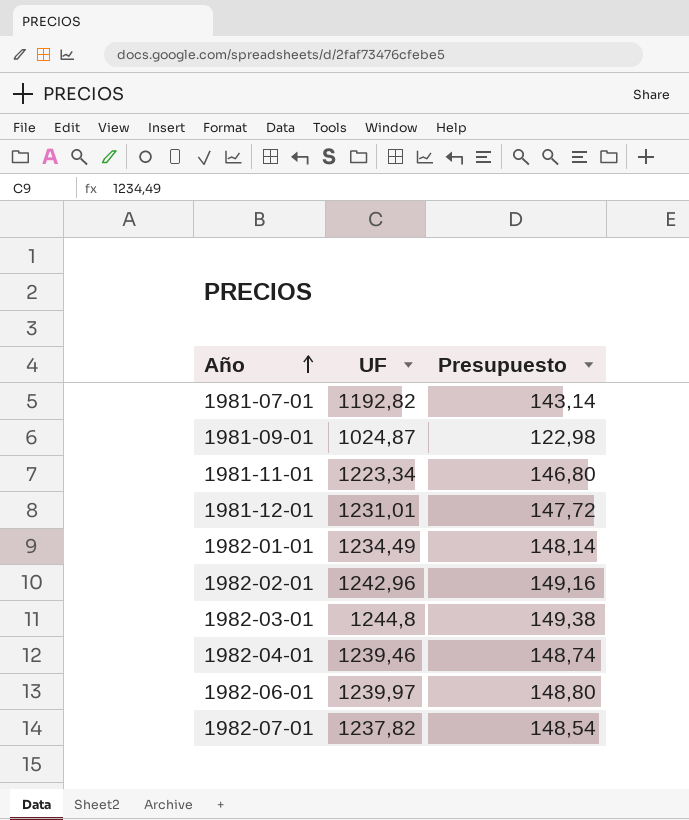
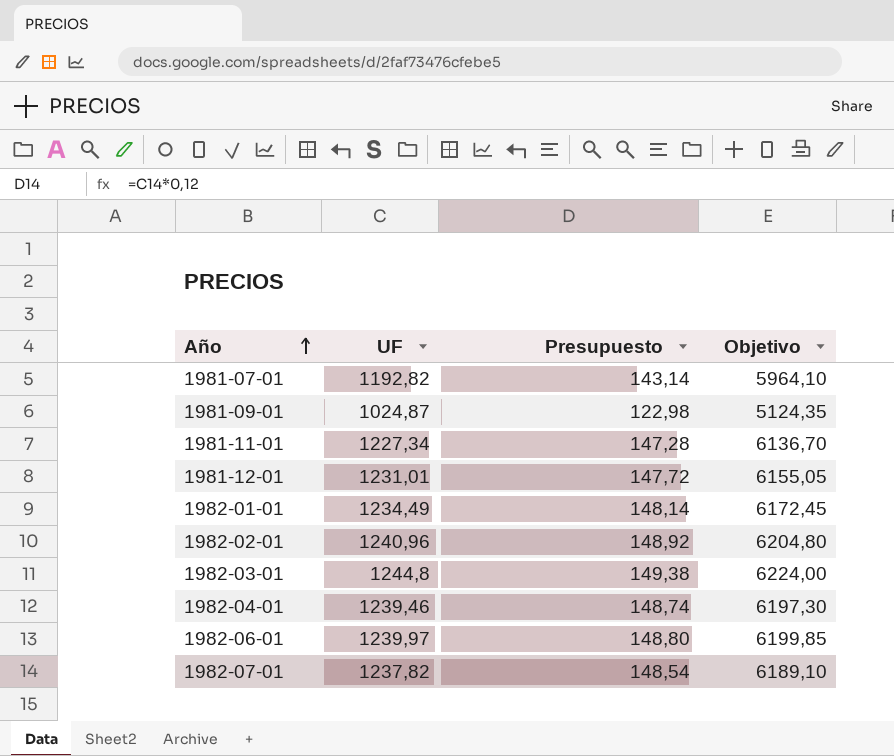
column Objetivo | formula: none -> [UF] * 5
1981-11-01 | UF: 1223,34 -> 1227,34
1981-11-01 | Presupuesto: 146,80 -> 147,28
1982-02-01 | UF: 1242,96 -> 1240,96
1982-02-01 | Presupuesto: 149,16 -> 148,92

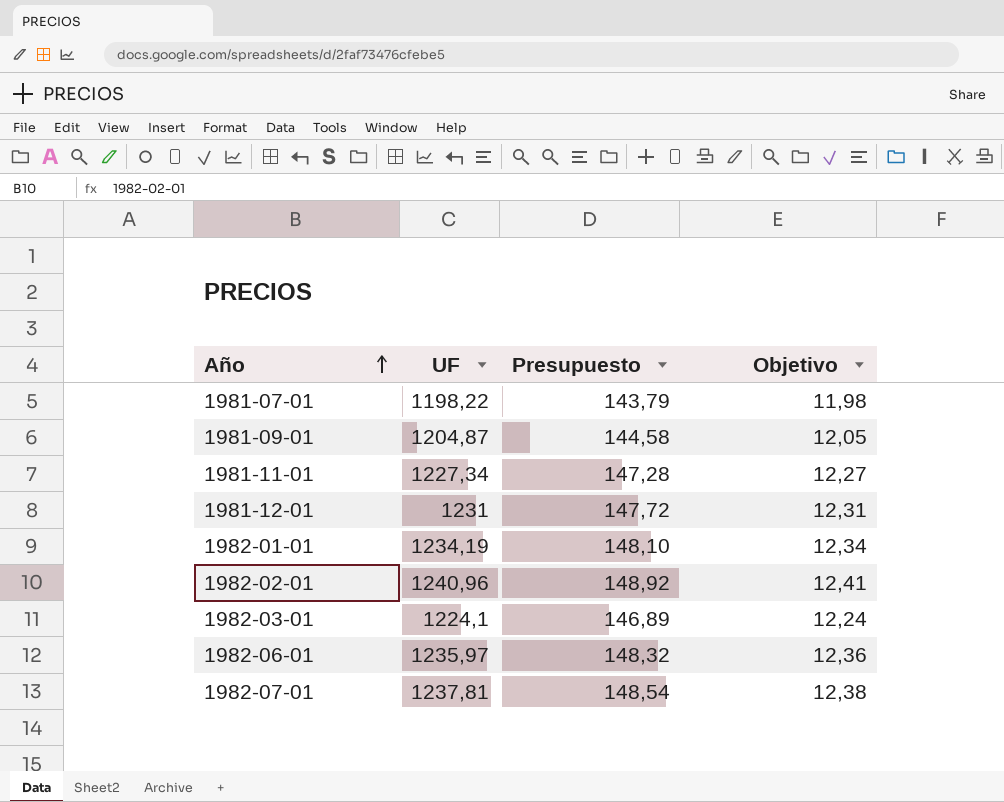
column Objetivo | formula: [UF] * 5 -> [UF] * 0,01
row 1982-04-01: 1239,46 | 148,74 | 6197,30 -> none
1981-07-01 | UF: 1192,82 -> 1198,22
1981-07-01 | Presupuesto: 143,14 -> 143,79
1981-09-01 | UF: 1024,87 -> 1204,87
1981-09-01 | Presupuesto: 122,98 -> 144,58
1981-12-01 | UF: 1231,01 -> 1231
1982-01-01 | UF: 1234,49 -> 1234,19
1982-01-01 | Presupuesto: 148,14 -> 148,10
1982-03-01 | UF: 1244,8 -> 1224,1
1982-03-01 | Presupuesto: 149,38 -> 146,89
1982-06-01 | UF: 1239,97 -> 1235,97
1982-06-01 | Presupuesto: 148,80 -> 148,32
1982-07-01 | UF: 1237,82 -> 1237,81

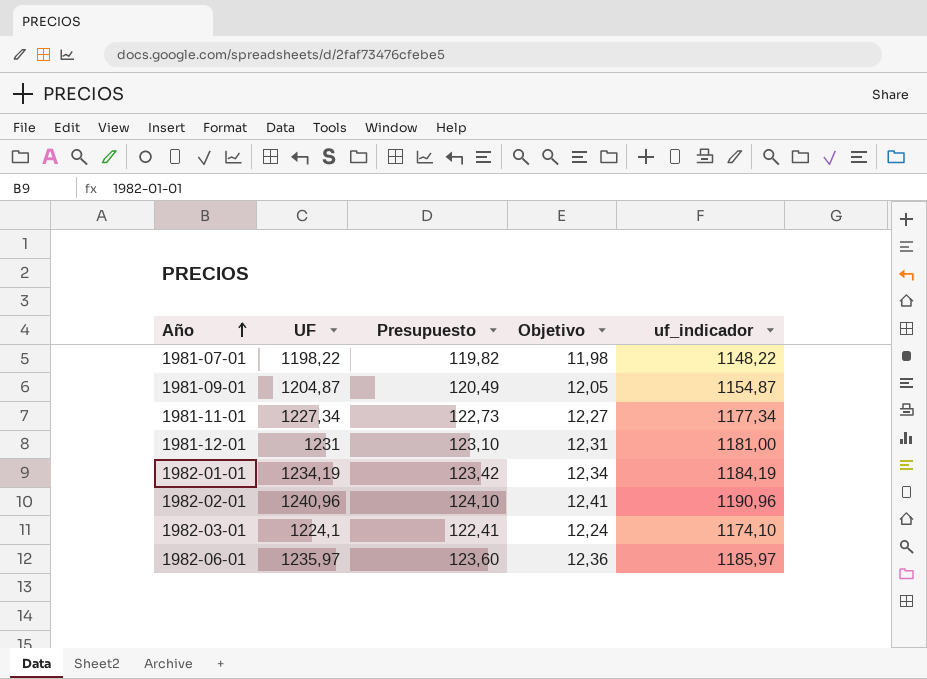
column Presupuesto | formula: [UF] * 0,12 -> [UF] * 0,1
column uf_indicador | formula: none -> [UF] - 50
row 1982-07-01: 1237,81 | 148,54 | 12,38 -> none

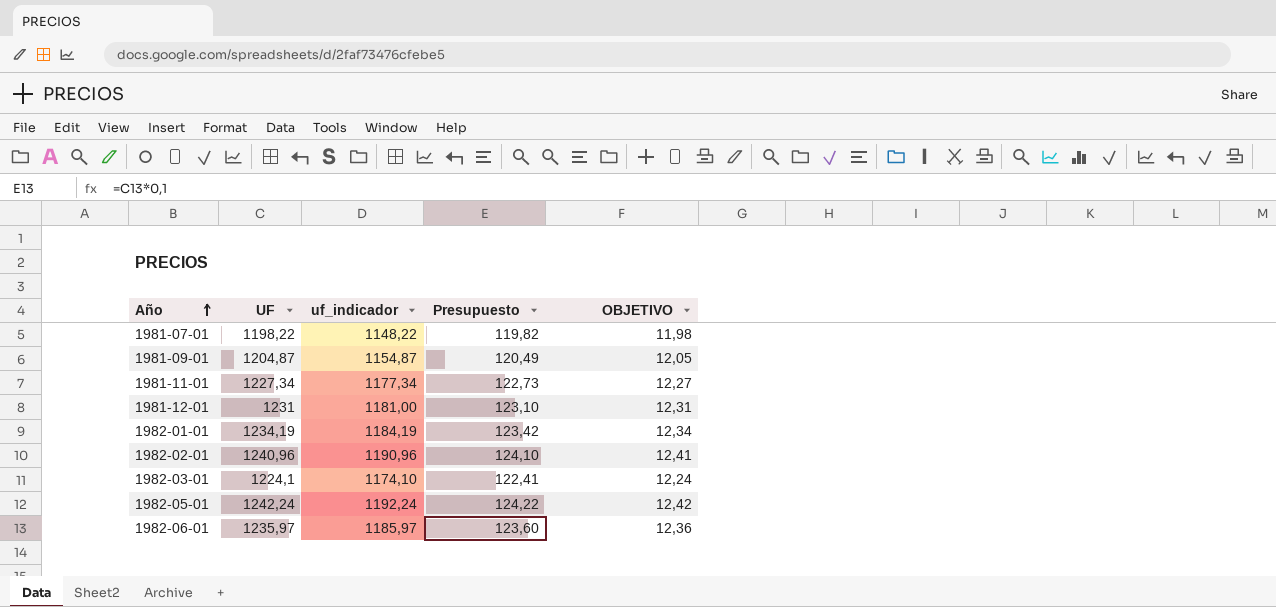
column uf_indicador | position: 5 -> 3
column name: Objetivo -> OBJETIVO
row 1982-05-01: none -> 1242,24 | 1192,24 | 124,22 | 12,42

